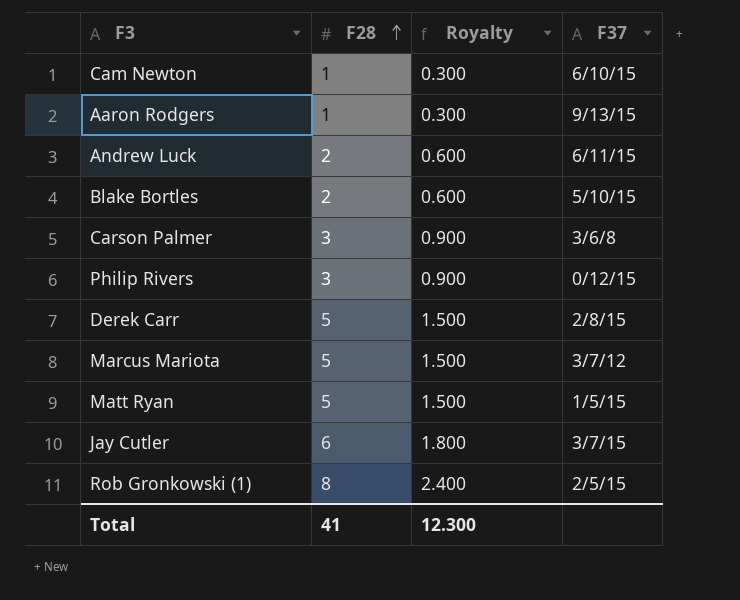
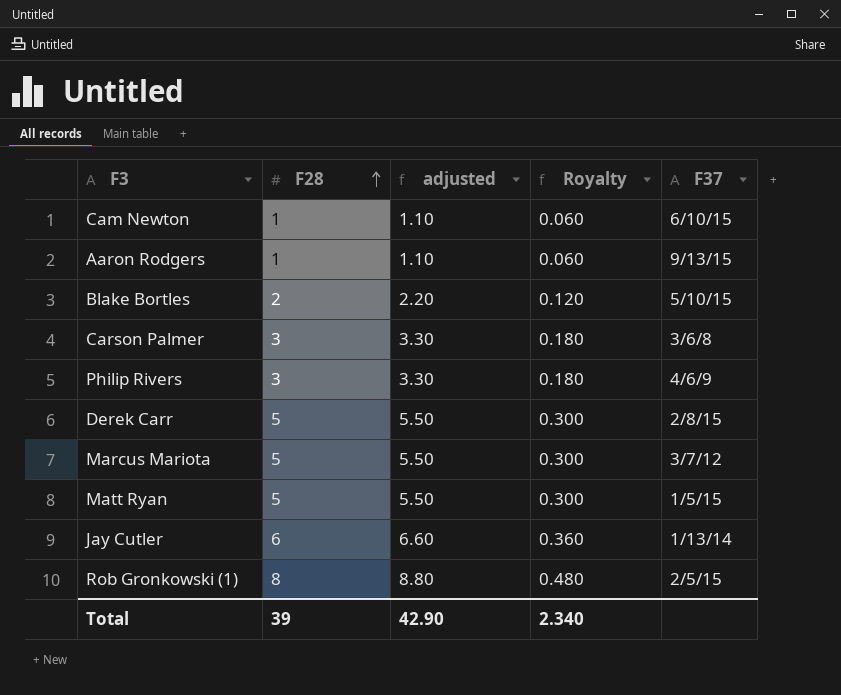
column adjusted | formula: none -> [F28] * 1.1
column Royalty | formula: [F28] * 0.3 -> [F28] * 0.06
row Andrew Luck: 2 | 0.600 | 6/11/15 -> none
Philip Rivers | F37: 0/12/15 -> 4/6/9
Jay Cutler | F37: 3/7/15 -> 1/13/14
Total | F28: 41 -> 39
Total | Royalty: 12.300 -> 2.340

